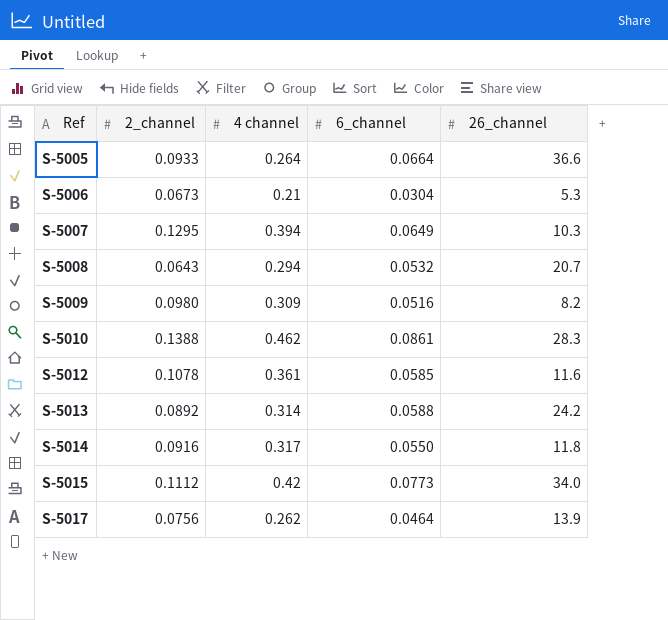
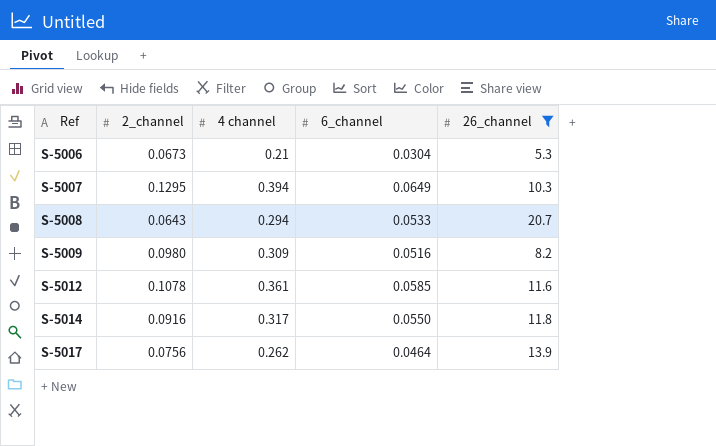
filter: none -> 26_channel <= 20.7
S-5008 | 6_channel: 0.0532 -> 0.0533

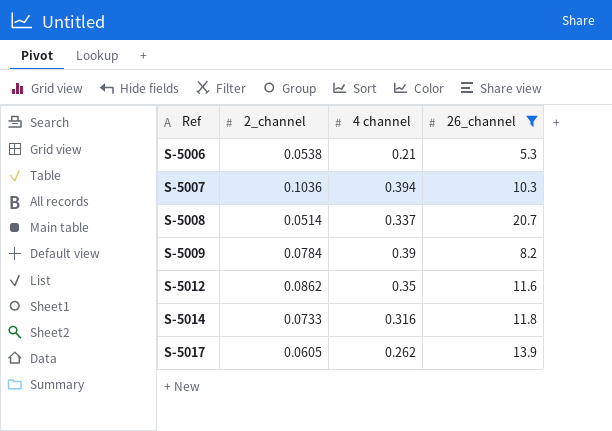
column 6_channel | position: 4 -> none
S-5006 | 2_channel: 0.0673 -> 0.0538
S-5007 | 2_channel: 0.1295 -> 0.1036
S-5008 | 2_channel: 0.0643 -> 0.0514
S-5008 | 4 channel: 0.294 -> 0.337
S-5009 | 2_channel: 0.0980 -> 0.0784
S-5009 | 4 channel: 0.309 -> 0.39
S-5012 | 2_channel: 0.1078 -> 0.0862
S-5012 | 4 channel: 0.361 -> 0.35
S-5014 | 2_channel: 0.0916 -> 0.0733
S-5014 | 4 channel: 0.317 -> 0.316
S-5017 | 2_channel: 0.0756 -> 0.0605

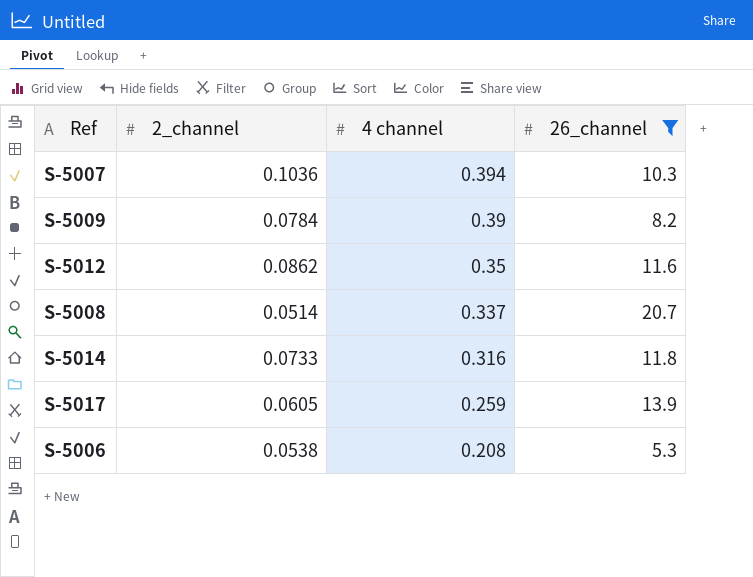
row order: Ref ascending -> 4 channel descending
S-5017 | 4 channel: 0.262 -> 0.259
S-5006 | 4 channel: 0.21 -> 0.208

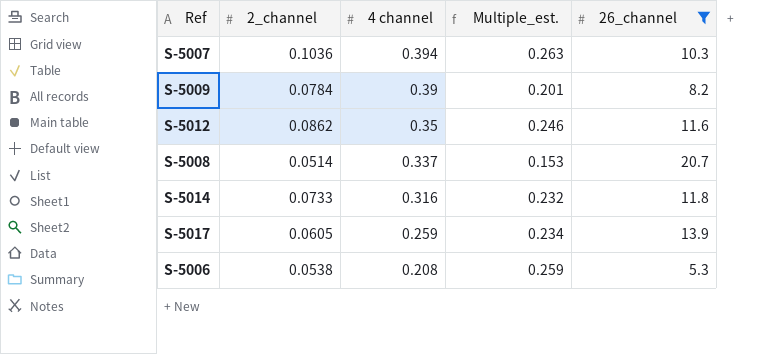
column Multiple_est. | formula: none -> [2_channel] / [4 channel]

